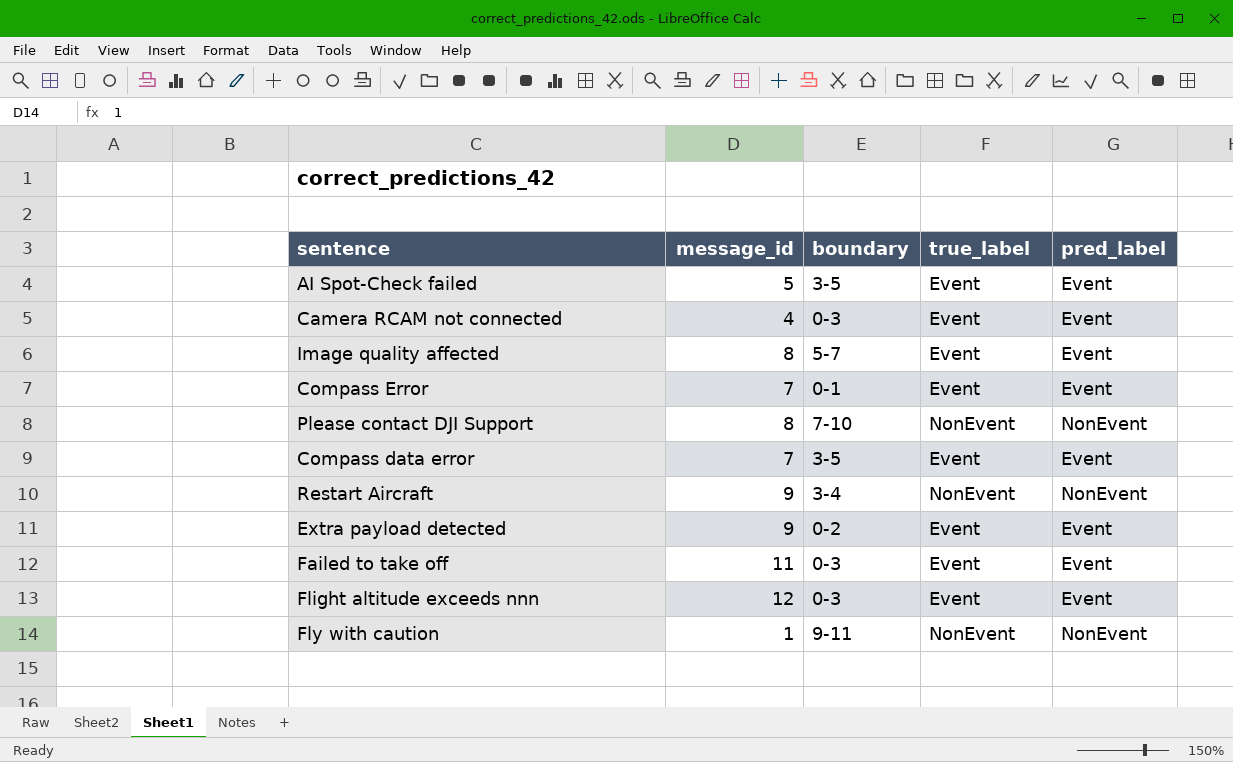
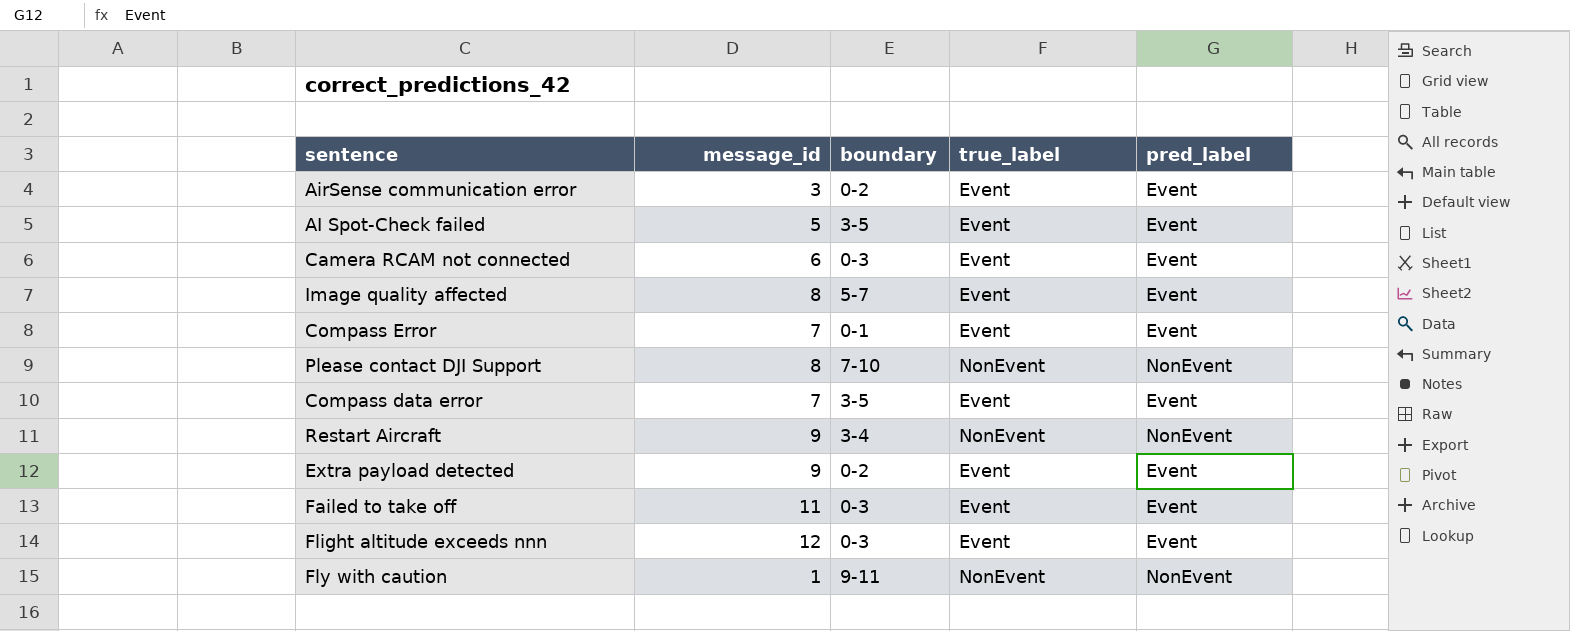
row AirSense communication error: none -> 3 | 0-2 | Event | Event
Camera RCAM not connected | message_id: 4 -> 6

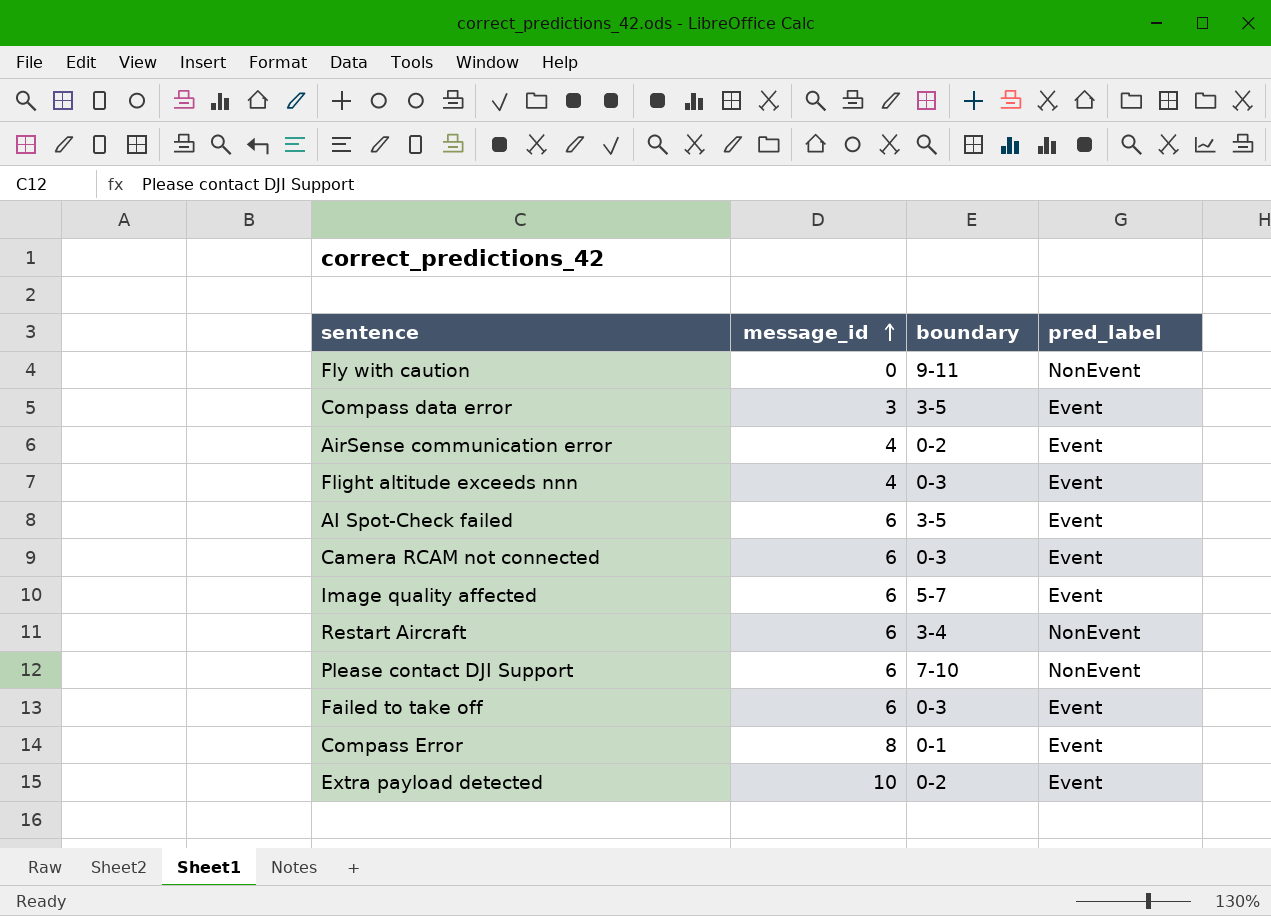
row order: none -> message_id ascending
column true_label | position: 4 -> none
Fly with caution | message_id: 1 -> 0
Compass data error | message_id: 7 -> 3
AirSense communication error | message_id: 3 -> 4
Flight altitude exceeds nnn | message_id: 12 -> 4
AI Spot-Check failed | message_id: 5 -> 6
Image quality affected | message_id: 8 -> 6
Restart Aircraft | message_id: 9 -> 6
Please contact DJI Support | message_id: 8 -> 6
Failed to take off | message_id: 11 -> 6
Compass Error | message_id: 7 -> 8
Extra payload detected | message_id: 9 -> 10

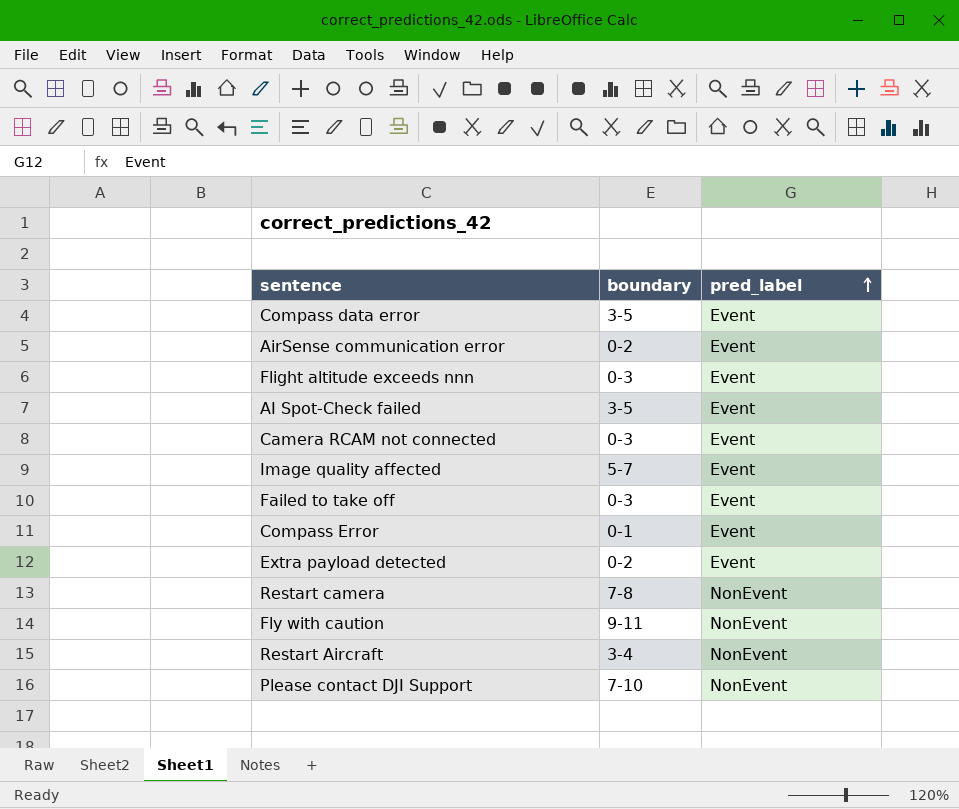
row order: message_id ascending -> pred_label ascending
column message_id | position: 2 -> none
row Restart camera: none -> 7-8 | NonEvent

